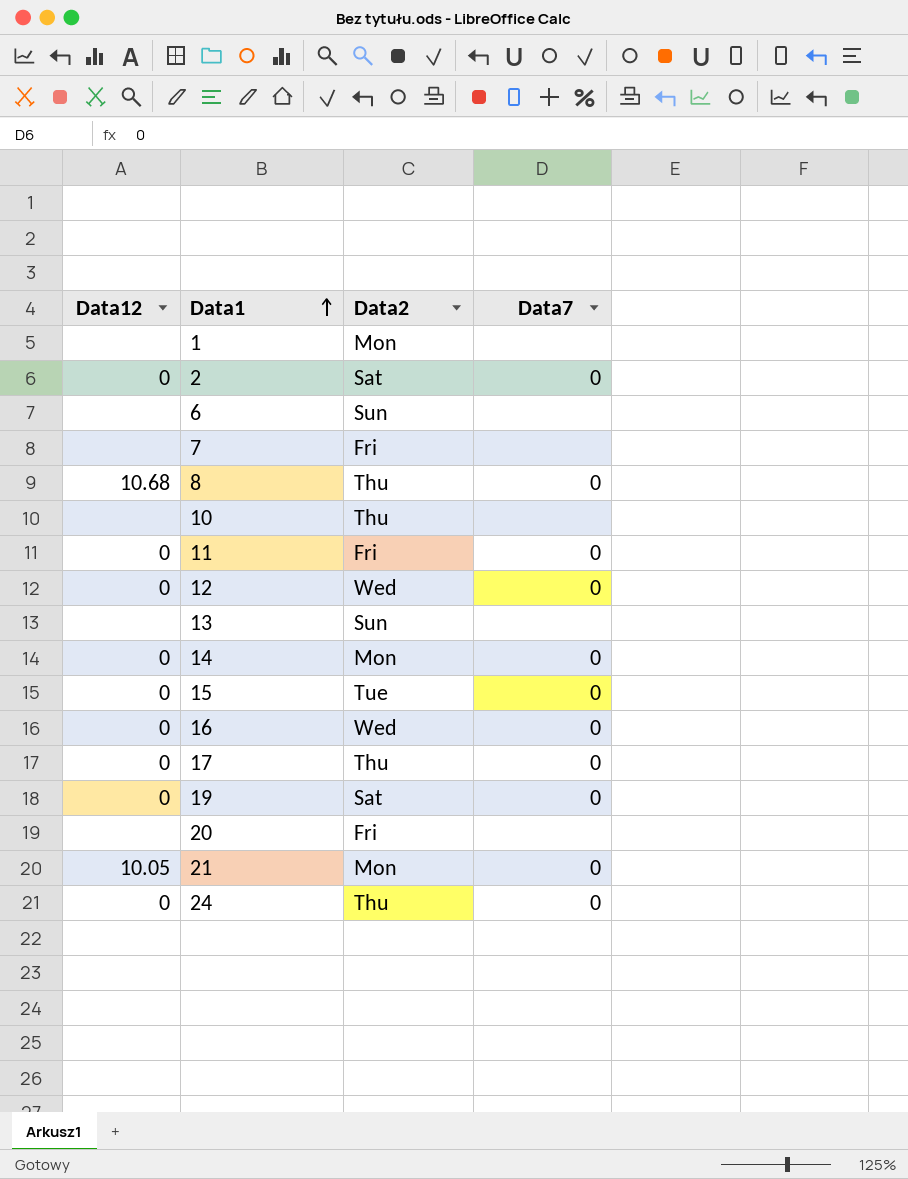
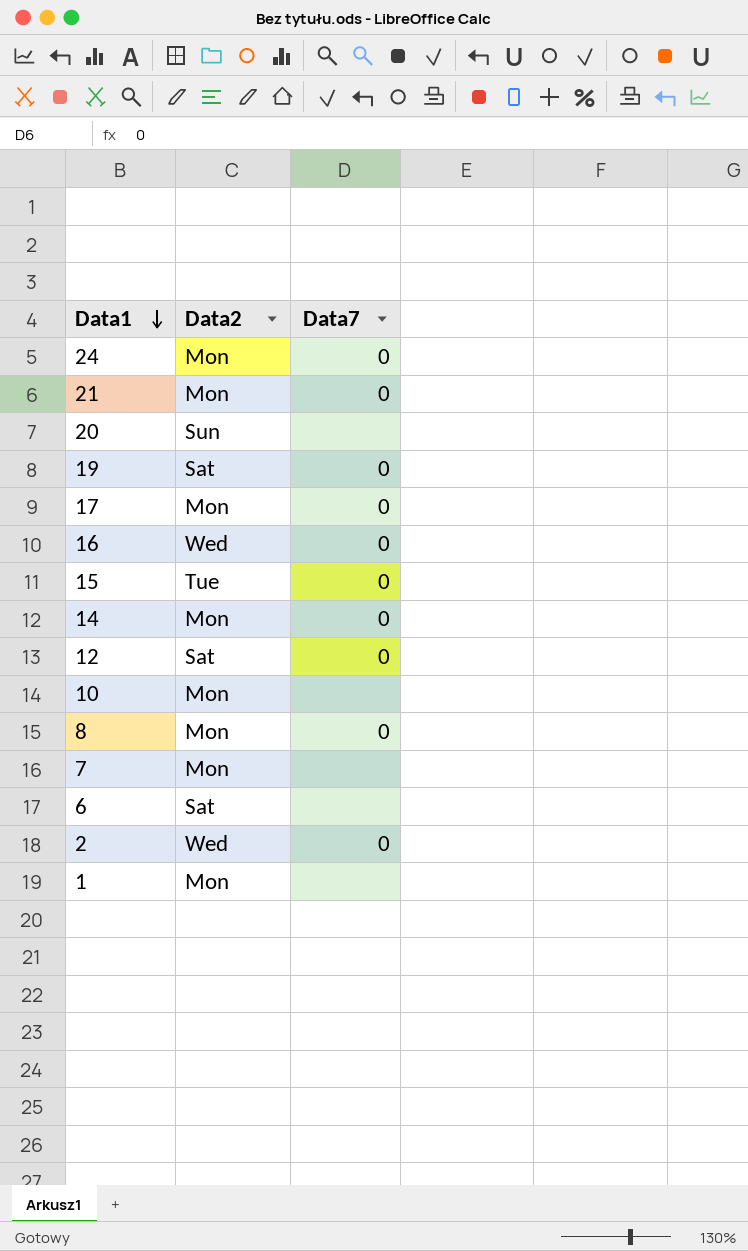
row order: Data1 ascending -> Data1 descending
column Data12 | position: 1 -> none
row 11: 0 | Fri | 0 -> none
row 13: none | Sun | none -> none
24 | Data2: Thu -> Mon
20 | Data2: Fri -> Sun
17 | Data2: Thu -> Mon
12 | Data2: Wed -> Sat
10 | Data2: Thu -> Mon
8 | Data2: Thu -> Mon
7 | Data2: Fri -> Mon
6 | Data2: Sun -> Sat
2 | Data2: Sat -> Wed

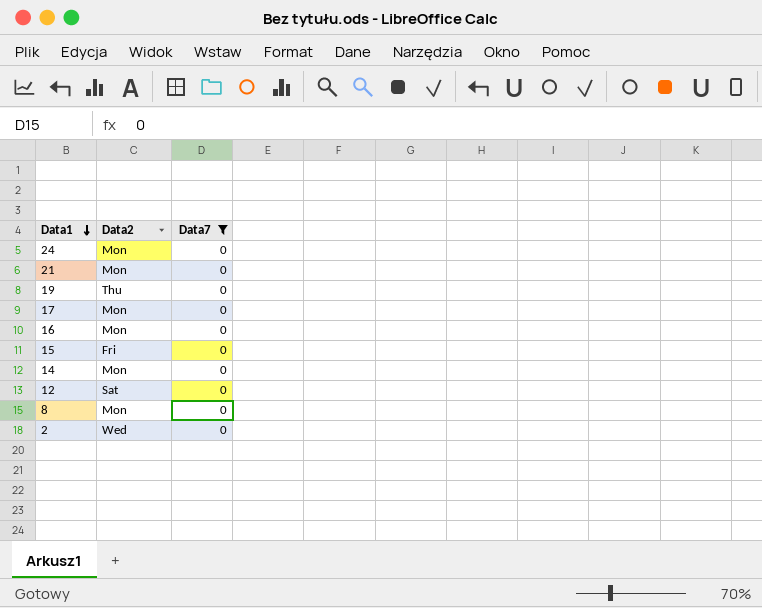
filter: none -> Data7 = 0
19 | Data2: Sat -> Thu
16 | Data2: Wed -> Mon
15 | Data2: Tue -> Fri

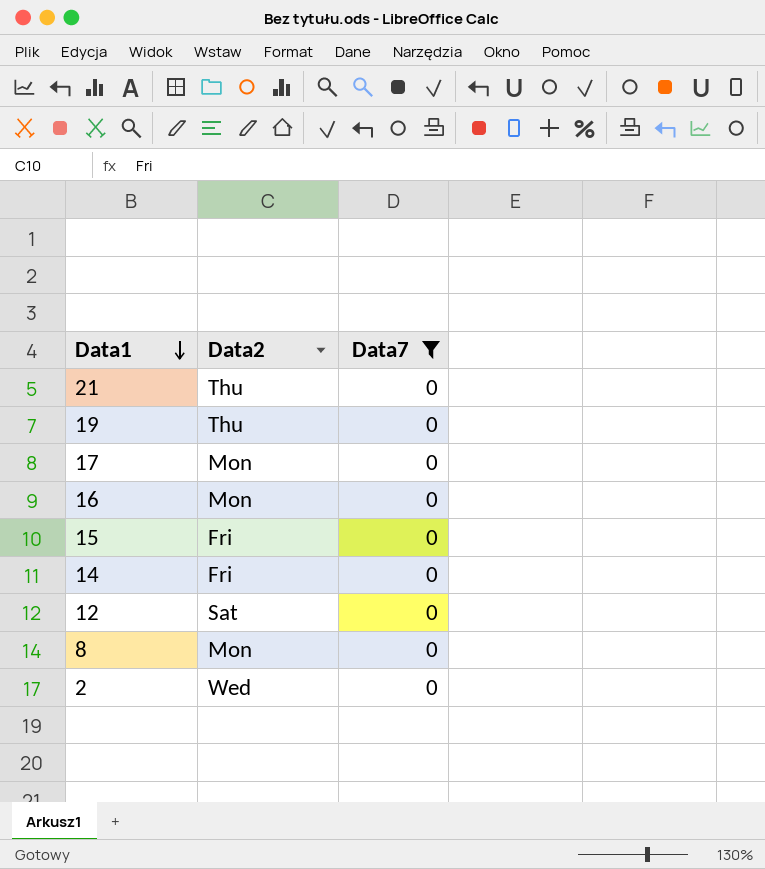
row 24: Mon | 0 -> none
21 | Data2: Mon -> Thu
14 | Data2: Mon -> Fri

